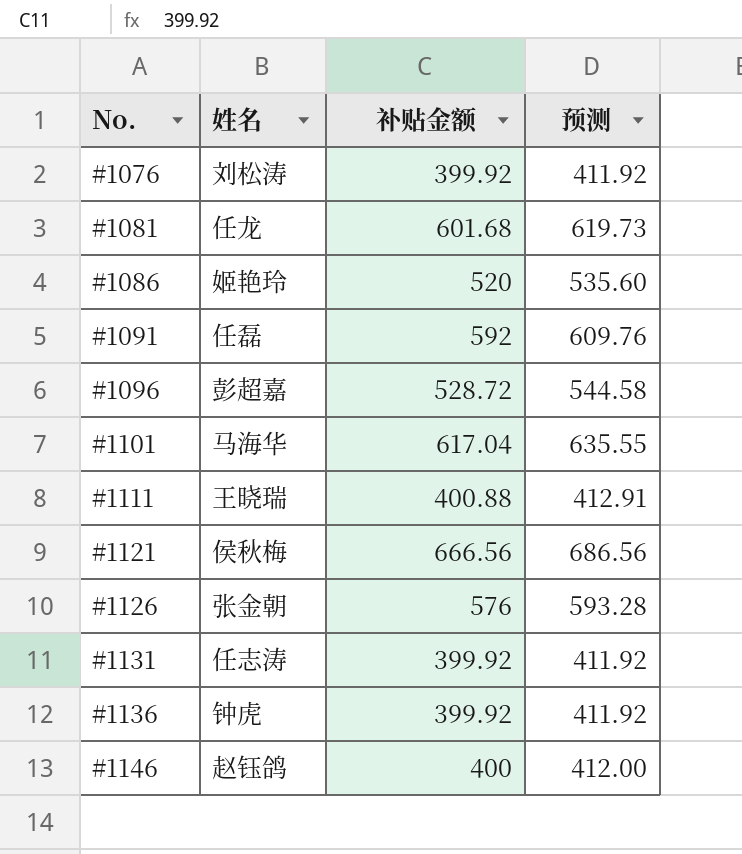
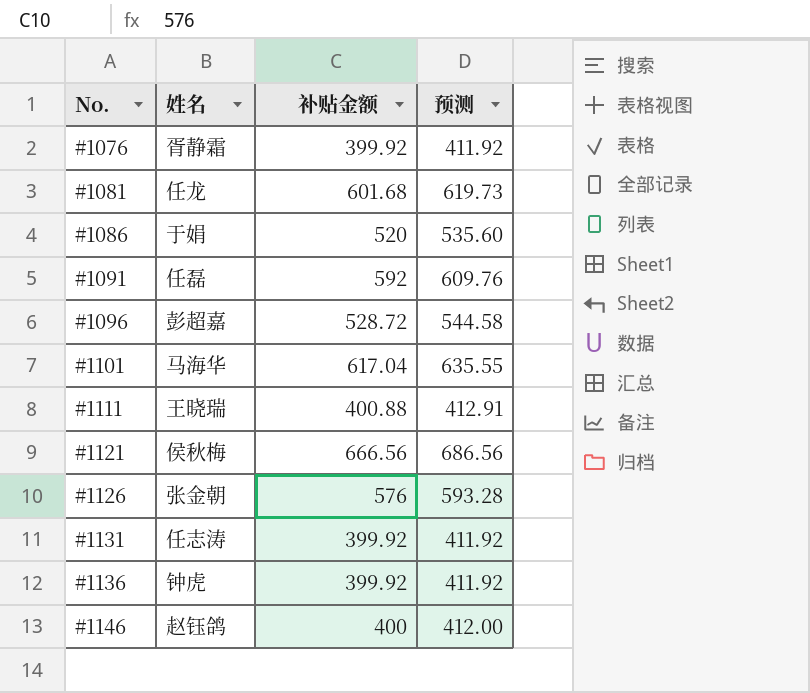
#1076 | 姓名: 刘松涛 -> 胥静霜
#1086 | 姓名: 姬艳玲 -> 于娟

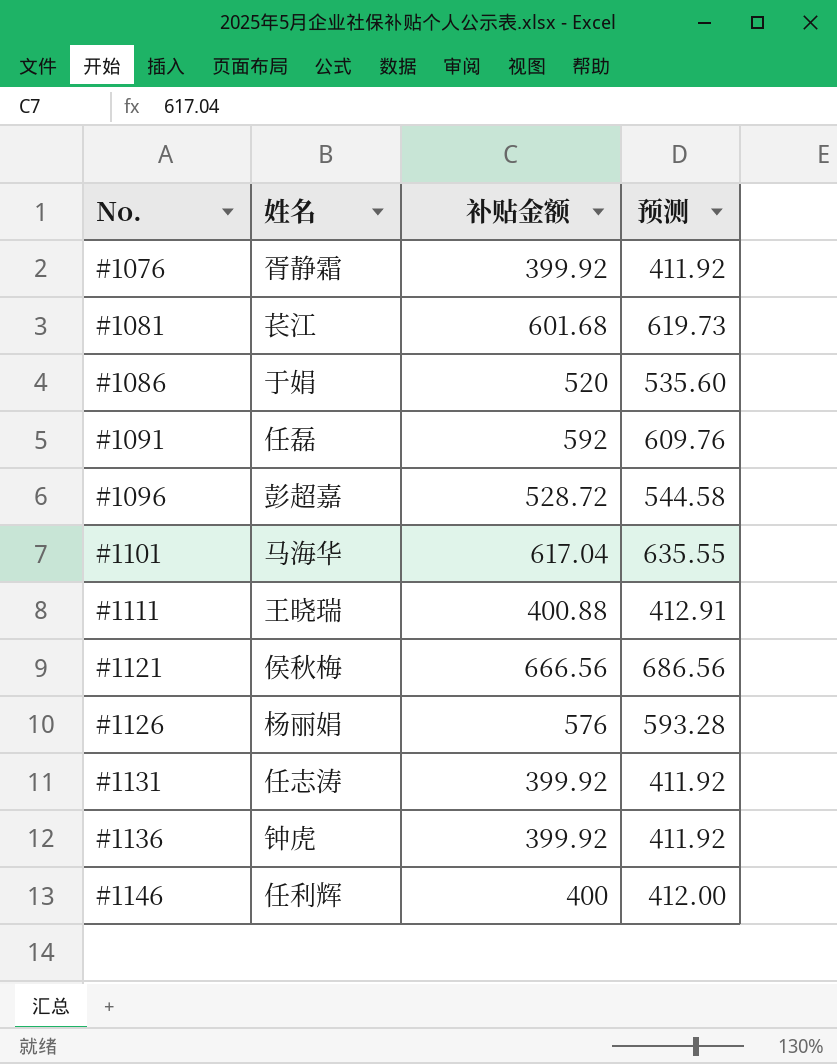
#1081 | 姓名: 任龙 -> 苌江
#1126 | 姓名: 张金朝 -> 杨丽娟
#1146 | 姓名: 赵钰鸽 -> 任利辉

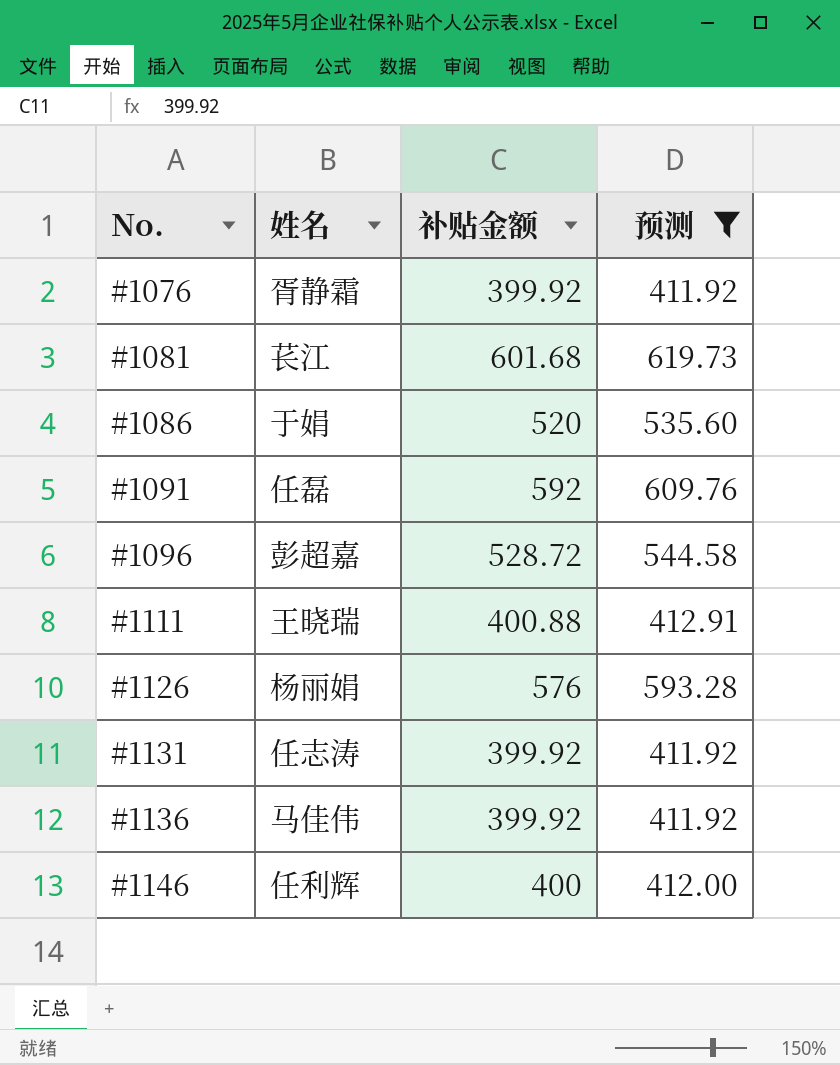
filter: none -> 预测 <= 619.73
#1136 | 姓名: 钟虎 -> 马佳伟

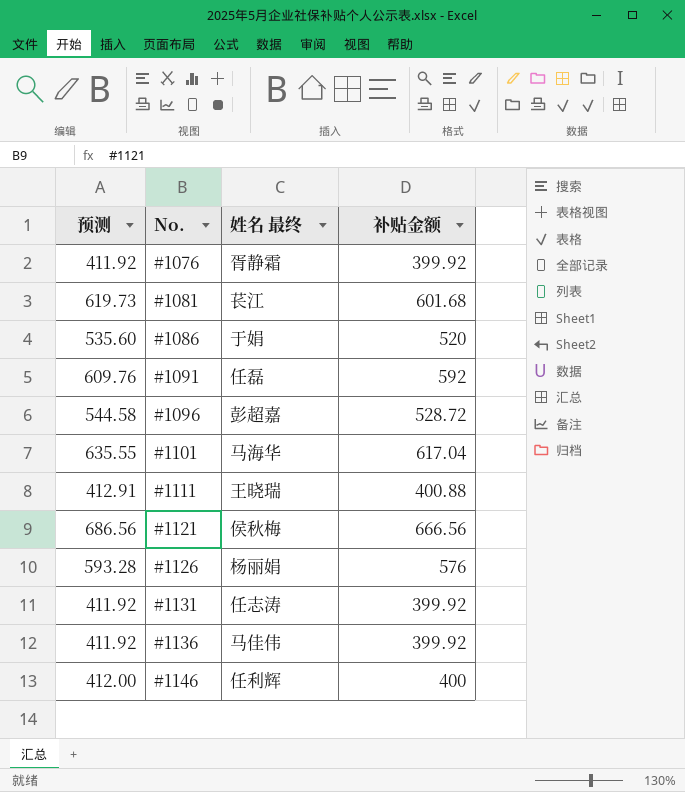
filter: 预测 <= 619.73 -> none
column 预测 | position: 4 -> 1
column name: 姓名 -> 姓名 最终

